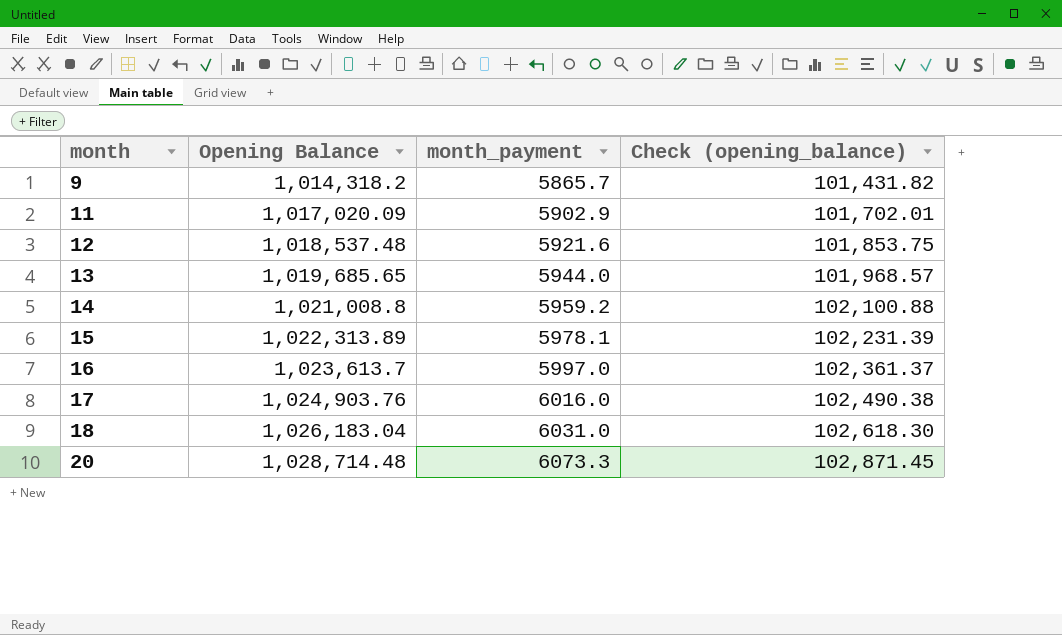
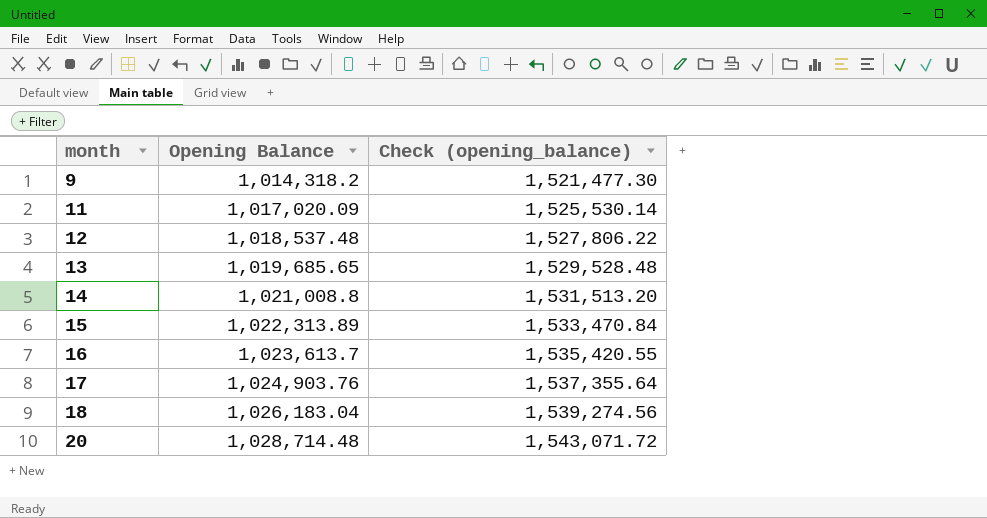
column month_payment | position: 3 -> none
column Check (opening_balance) | formula: [Opening Balance] * 0.1 -> [Opening Balance] * 1.5

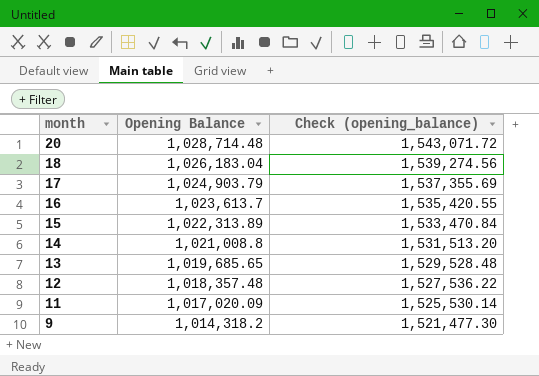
row order: month ascending -> month descending
17 | Opening Balance: 1,024,903.76 -> 1,024,903.79
17 | Check (opening_balance): 1,537,355.64 -> 1,537,355.69
12 | Opening Balance: 1,018,537.48 -> 1,018,357.48
12 | Check (opening_balance): 1,527,806.22 -> 1,527,536.22

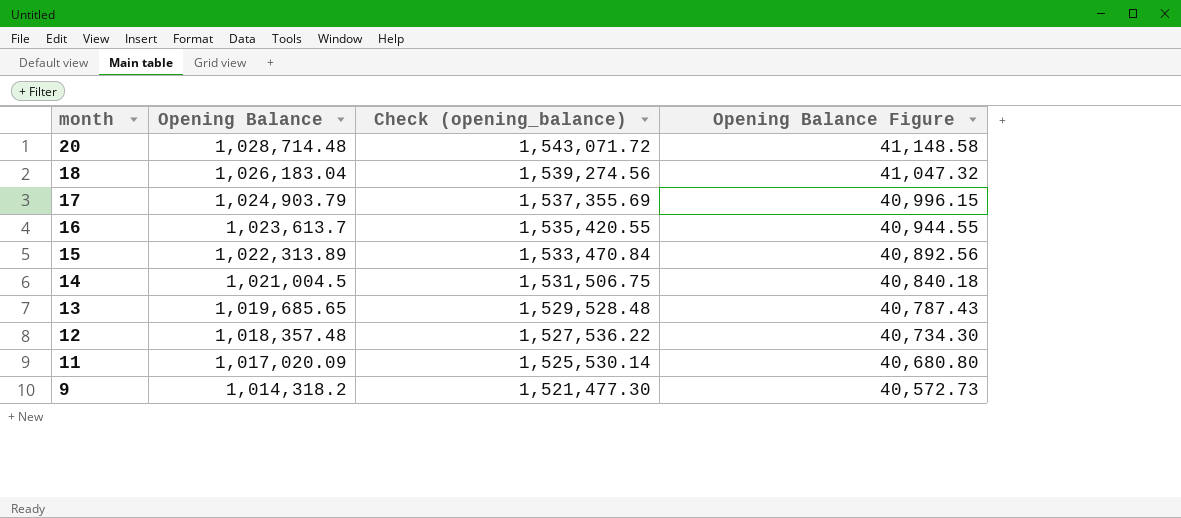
column Opening Balance Figure | formula: none -> [Opening Balance] * 0.04
14 | Opening Balance: 1,021,008.8 -> 1,021,004.5
14 | Check (opening_balance): 1,531,513.20 -> 1,531,506.75

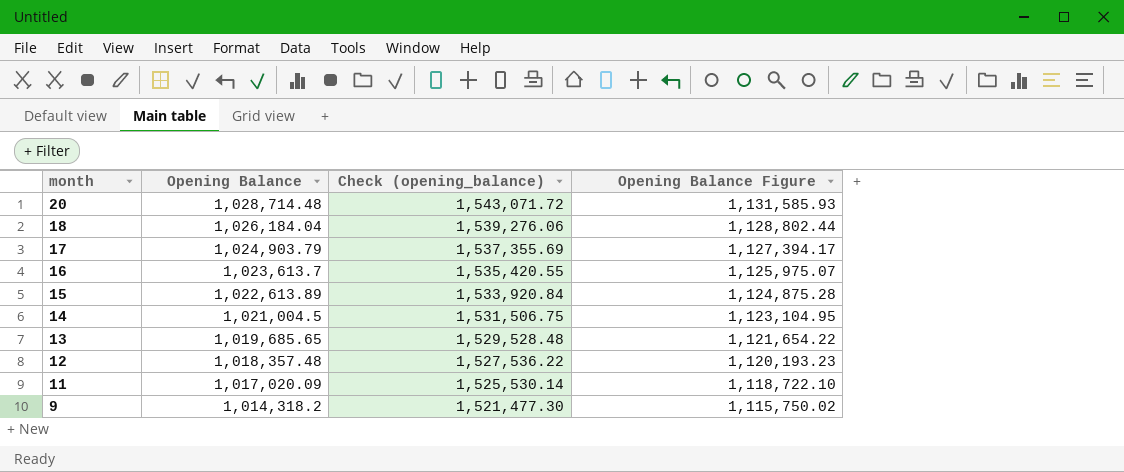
column Opening Balance Figure | formula: [Opening Balance] * 0.04 -> [Opening Balance] * 1.1
18 | Opening Balance: 1,026,183.04 -> 1,026,184.04
18 | Check (opening_balance): 1,539,274.56 -> 1,539,276.06
15 | Opening Balance: 1,022,313.89 -> 1,022,613.89
15 | Check (opening_balance): 1,533,470.84 -> 1,533,920.84

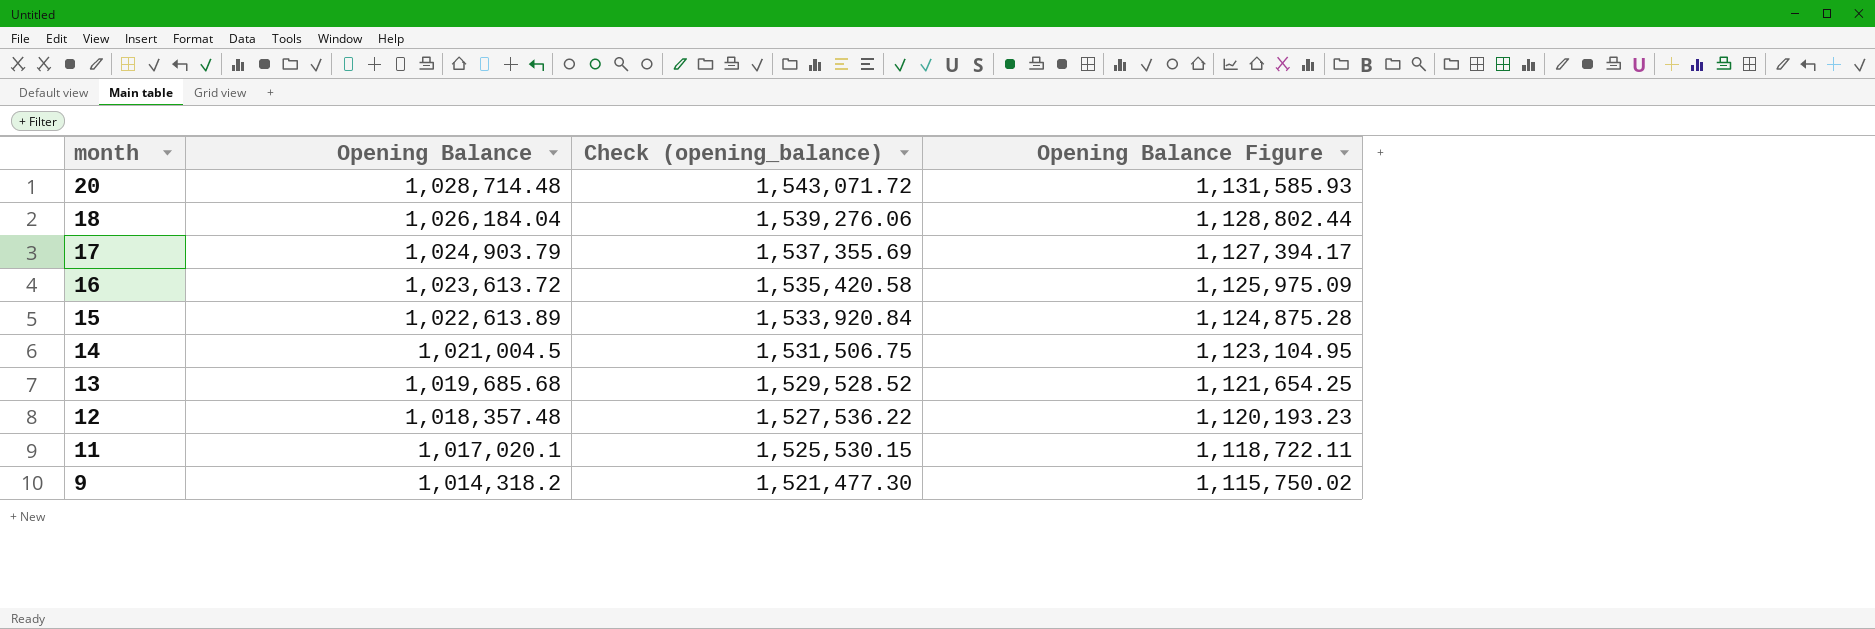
16 | Opening Balance: 1,023,613.7 -> 1,023,613.72
16 | Check (opening_balance): 1,535,420.55 -> 1,535,420.58
16 | Opening Balance Figure: 1,125,975.07 -> 1,125,975.09
13 | Opening Balance: 1,019,685.65 -> 1,019,685.68
13 | Check (opening_balance): 1,529,528.48 -> 1,529,528.52
13 | Opening Balance Figure: 1,121,654.22 -> 1,121,654.25
11 | Opening Balance: 1,017,020.09 -> 1,017,020.1
11 | Check (opening_balance): 1,525,530.14 -> 1,525,530.15
11 | Opening Balance Figure: 1,118,722.10 -> 1,118,722.11

